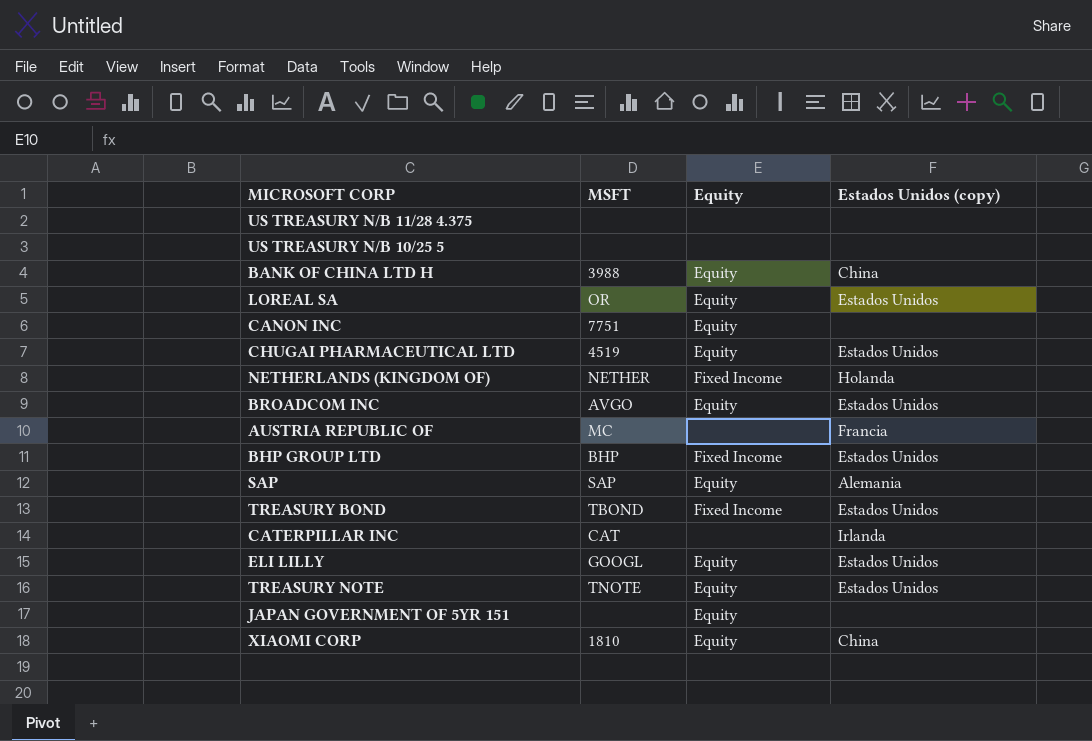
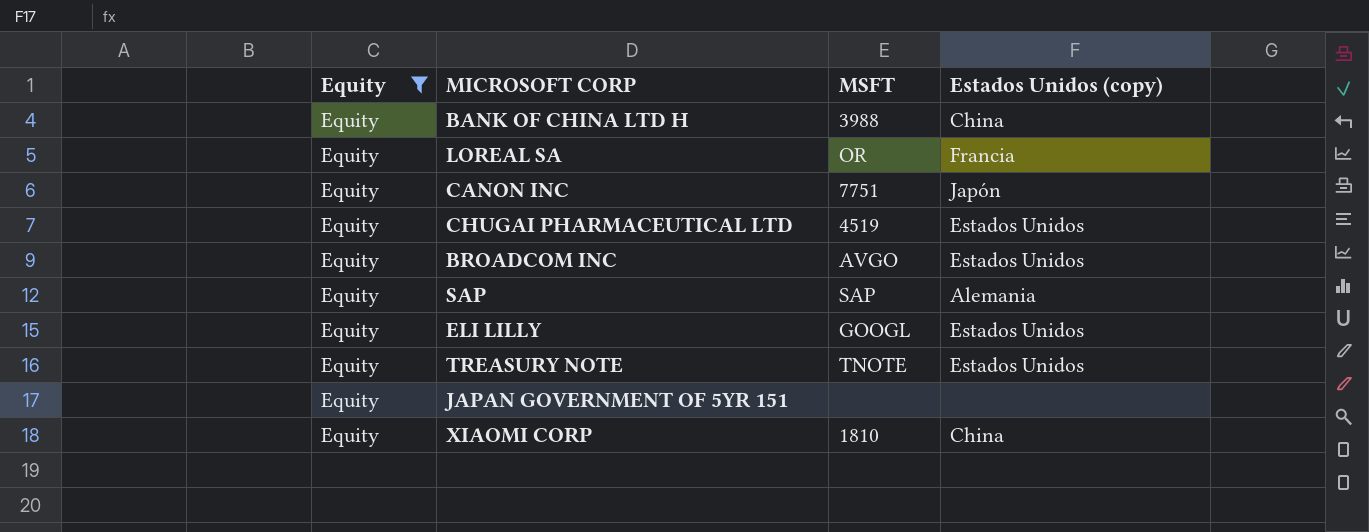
filter: none -> Equity = Equity
column Equity | position: 3 -> 1
LOREAL SA | Estados Unidos (copy): Estados Unidos -> Francia
CANON INC | Estados Unidos (copy): none -> Japón

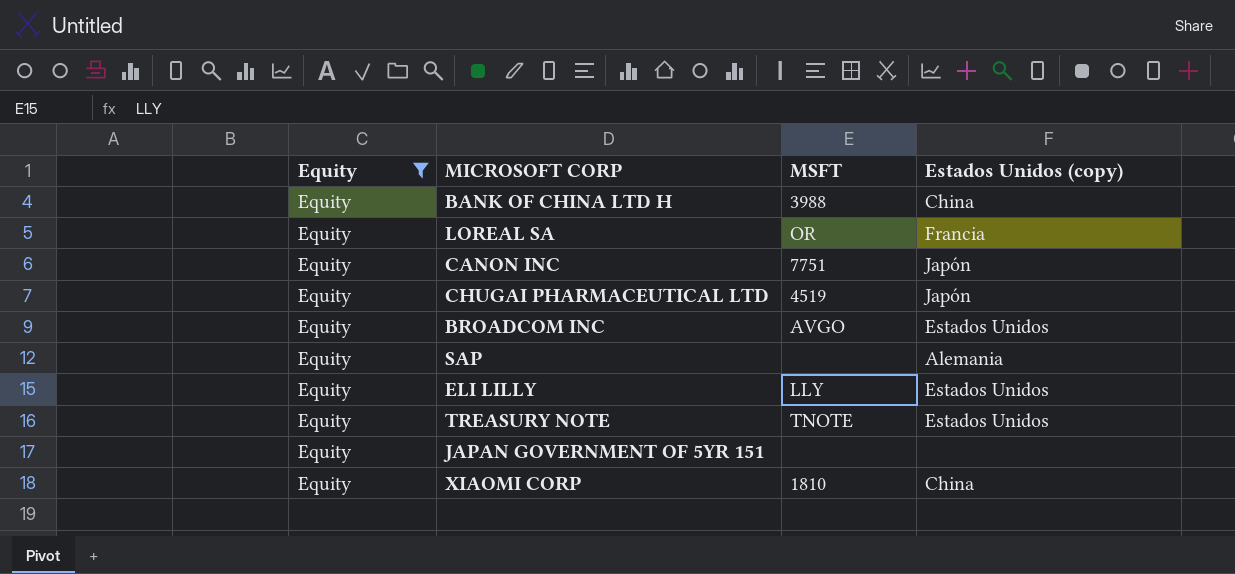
CHUGAI PHARMACEUTICAL LTD | Estados Unidos (copy): Estados Unidos -> Japón
SAP | MSFT: SAP -> none
ELI LILLY | MSFT: GOOGL -> LLY

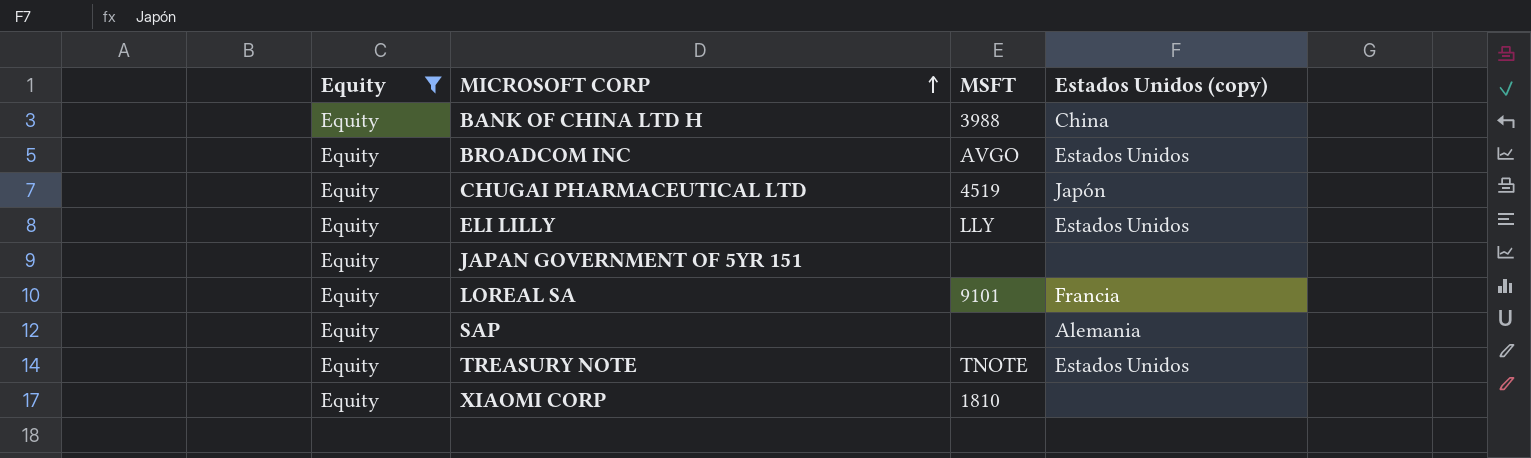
row order: none -> MICROSOFT CORP ascending
row CANON INC: Equity | 7751 | Japón -> none
LOREAL SA | MSFT: OR -> 9101
XIAOMI CORP | Estados Unidos (copy): China -> none

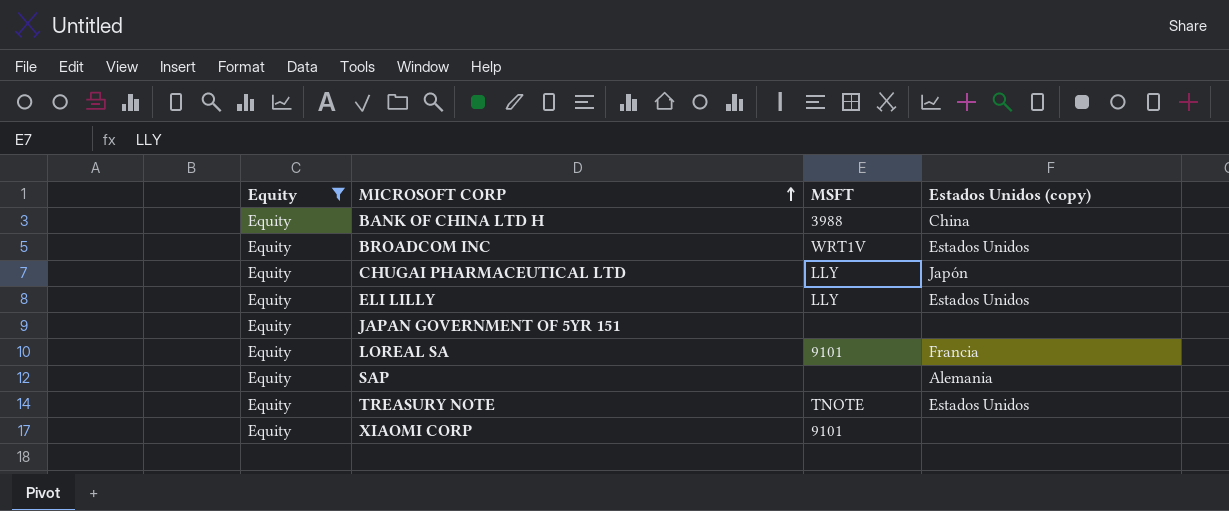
BROADCOM INC | MSFT: AVGO -> WRT1V
CHUGAI PHARMACEUTICAL LTD | MSFT: 4519 -> LLY
XIAOMI CORP | MSFT: 1810 -> 9101

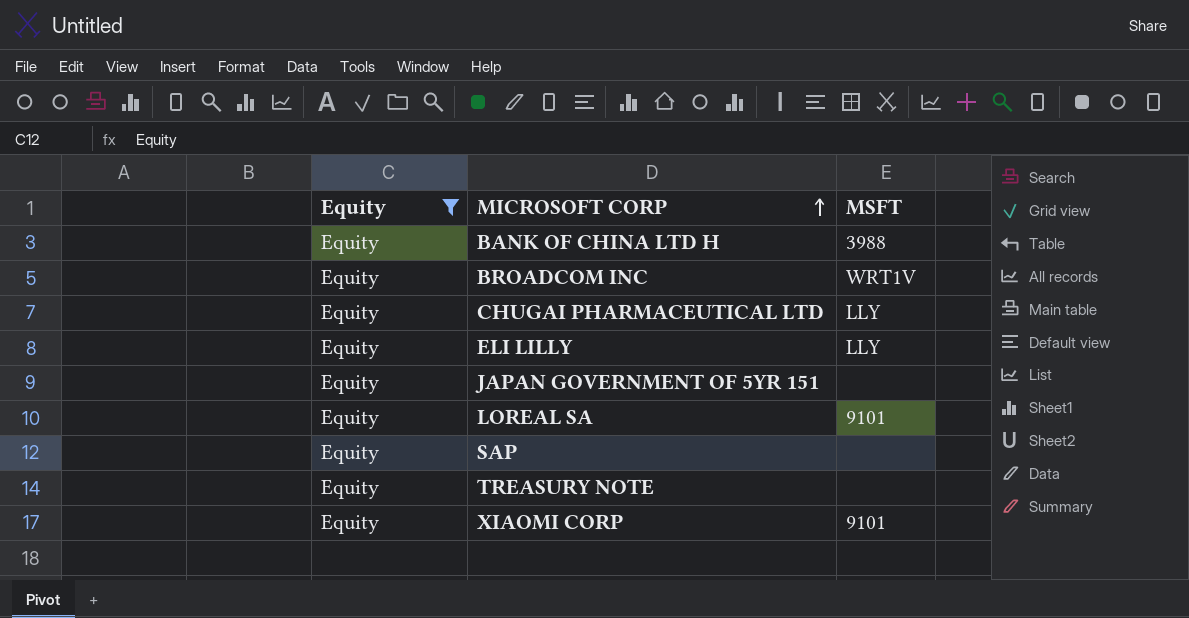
column Estados Unidos (copy) | position: 4 -> none
TREASURY NOTE | MSFT: TNOTE -> none

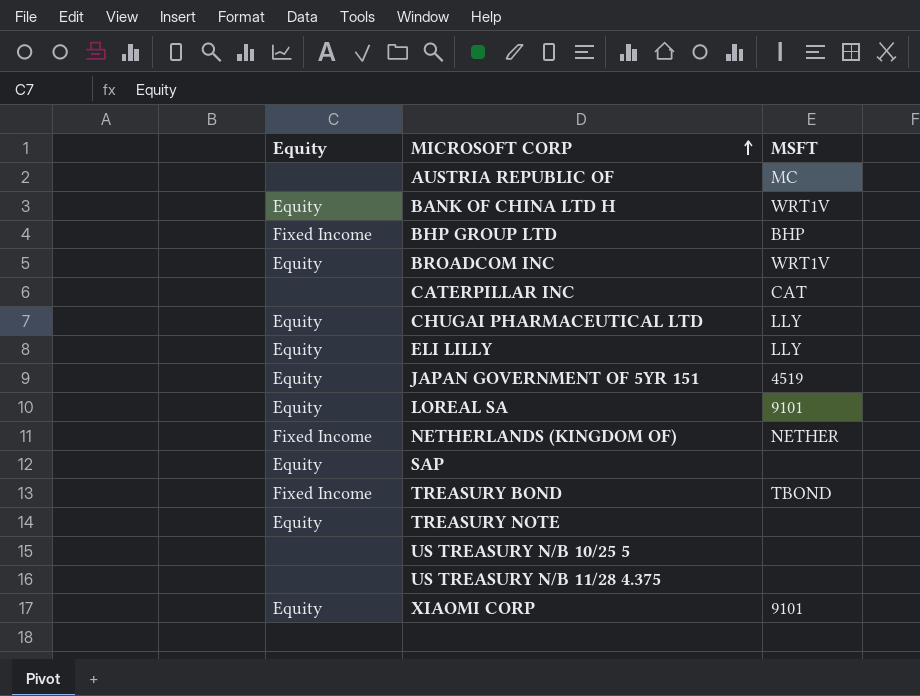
filter: Equity = Equity -> none
BANK OF CHINA LTD H | MSFT: 3988 -> WRT1V
JAPAN GOVERNMENT OF 5YR 151 | MSFT: none -> 4519

